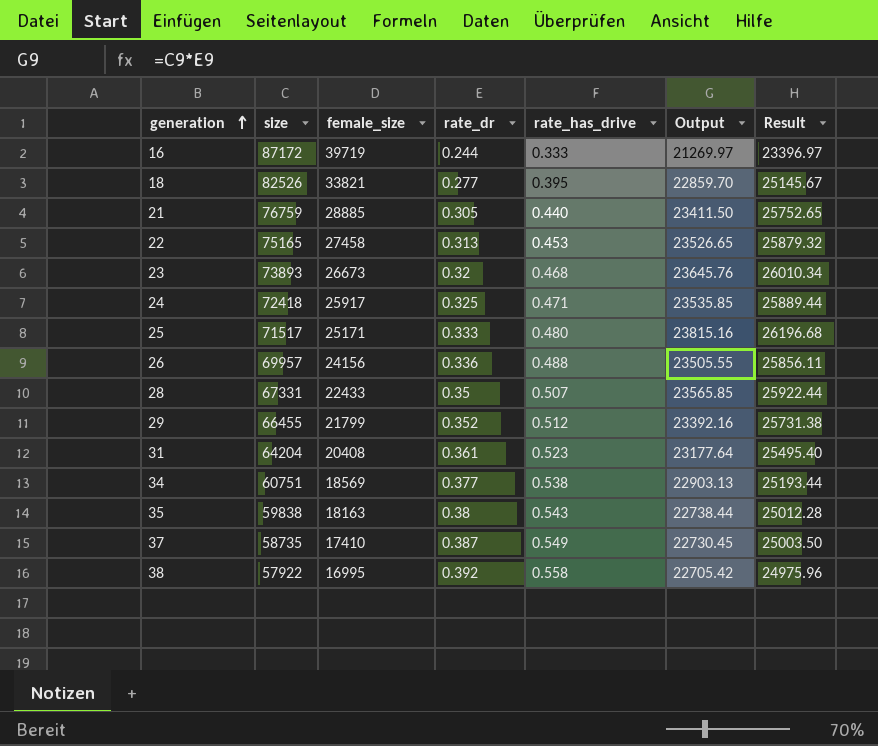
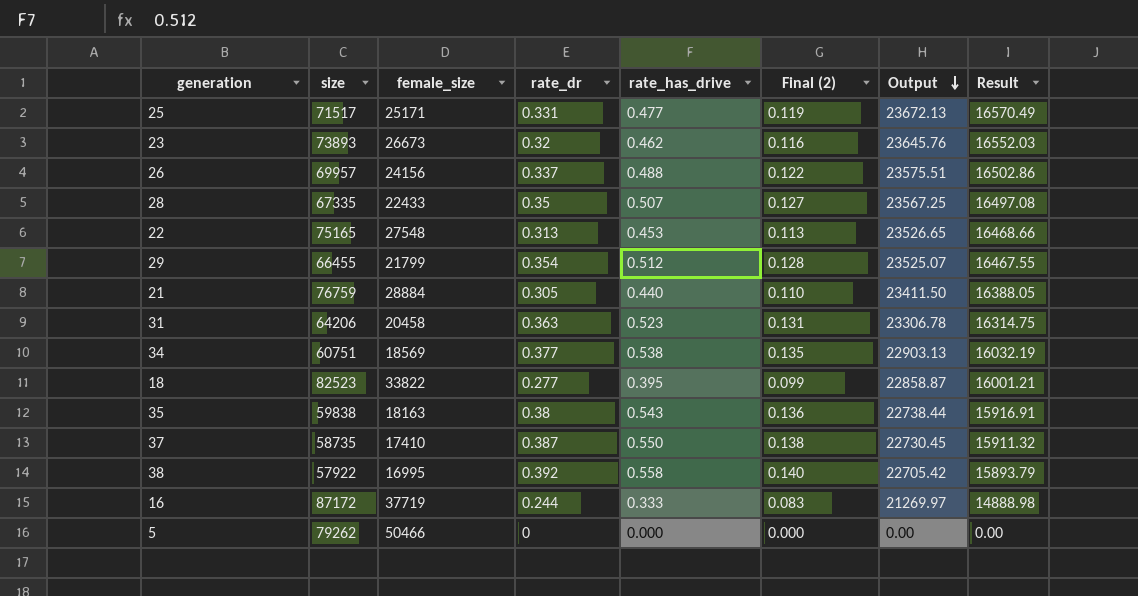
row order: generation ascending -> Output descending
column Final (2) | formula: none -> [rate_has_drive] * 0.25
column Result | formula: [Output] * 1.1 -> [Output] * 0.7
row 24: 72418 | 25917 | 0.325 | 0.471 | 23535.85 | 25889.44 -> none
25 | rate_dr: 0.333 -> 0.331
25 | rate_has_drive: 0.480 -> 0.477
25 | Output: 23815.16 -> 23672.13
23 | rate_has_drive: 0.468 -> 0.462
26 | rate_dr: 0.336 -> 0.337
26 | Output: 23505.55 -> 23575.51
28 | size: 67331 -> 67335
28 | Output: 23565.85 -> 23567.25
22 | female_size: 27458 -> 27548
29 | rate_dr: 0.352 -> 0.354
29 | Output: 23392.16 -> 23525.07
21 | female_size: 28885 -> 28884
31 | size: 64204 -> 64206
31 | female_size: 20408 -> 20458
31 | rate_dr: 0.361 -> 0.363
31 | Output: 23177.64 -> 23306.78
18 | size: 82526 -> 82523
18 | female_size: 33821 -> 33822
18 | Output: 22859.70 -> 22858.87
37 | rate_has_drive: 0.549 -> 0.550
16 | female_size: 39719 -> 37719
row 5: none -> 79262 | 50466 | 0 | 0.000 | 0.000 | 0.00 | 0.00

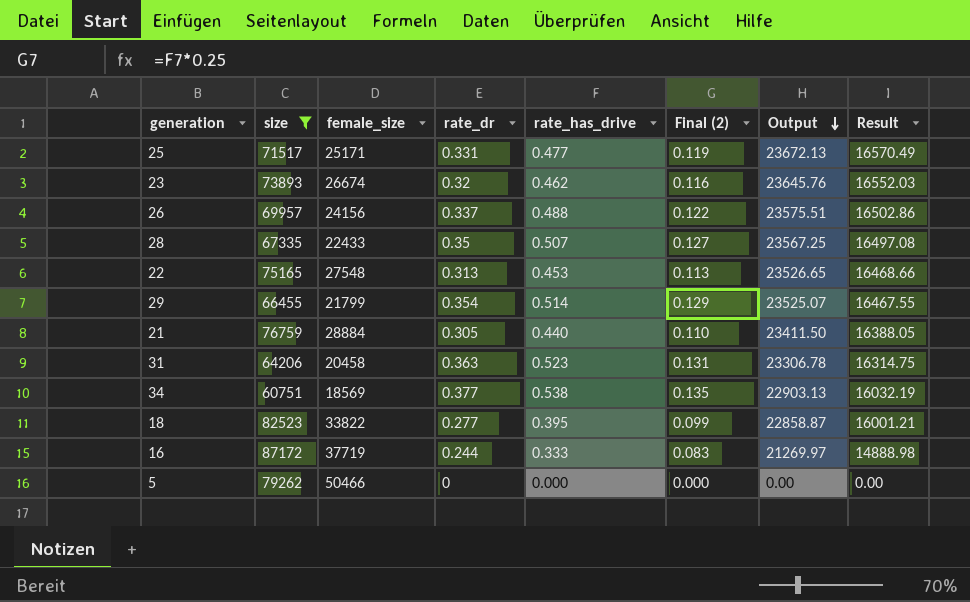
filter: none -> size >= 60751
23 | female_size: 26673 -> 26674
29 | rate_has_drive: 0.512 -> 0.514
29 | Final (2): 0.128 -> 0.129

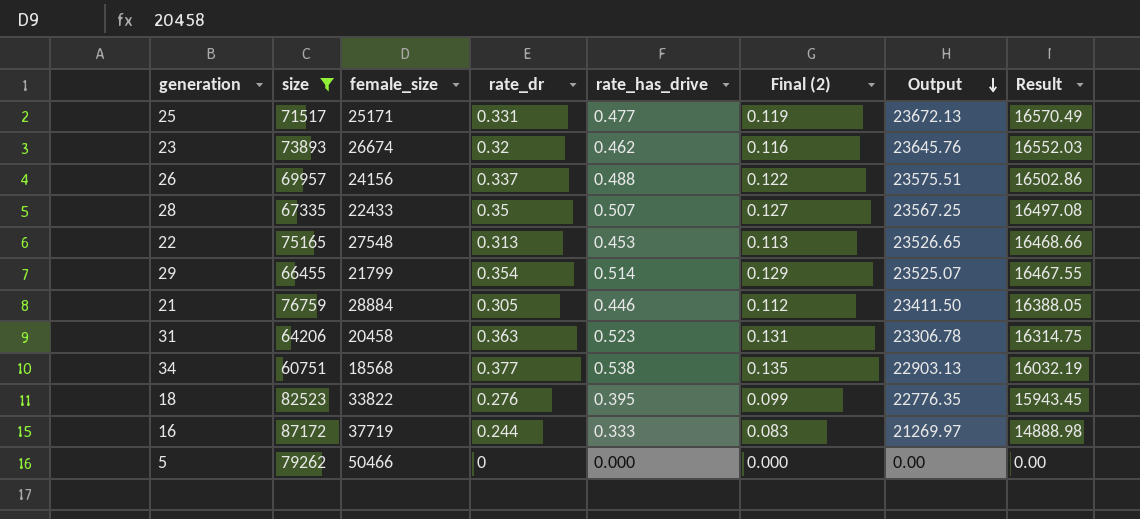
21 | rate_has_drive: 0.440 -> 0.446
21 | Final (2): 0.110 -> 0.112
34 | female_size: 18569 -> 18568
18 | rate_dr: 0.277 -> 0.276
18 | Output: 22858.87 -> 22776.35
18 | Result: 16001.21 -> 15943.45

